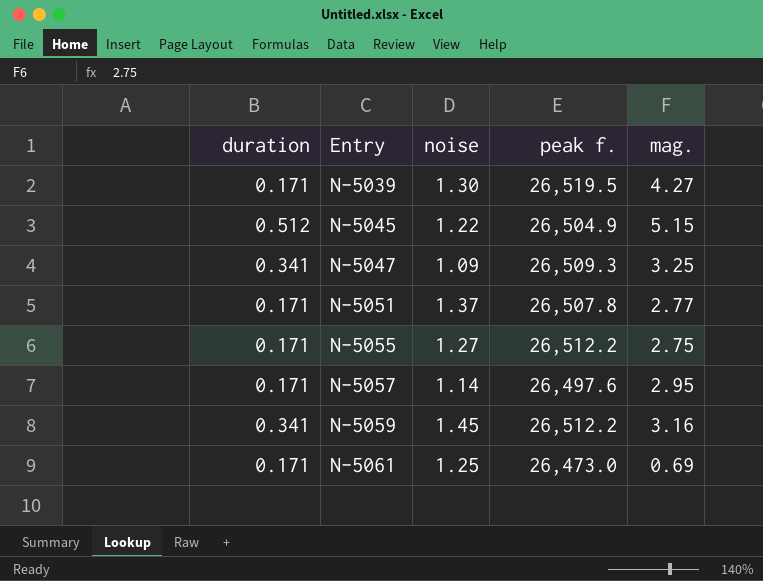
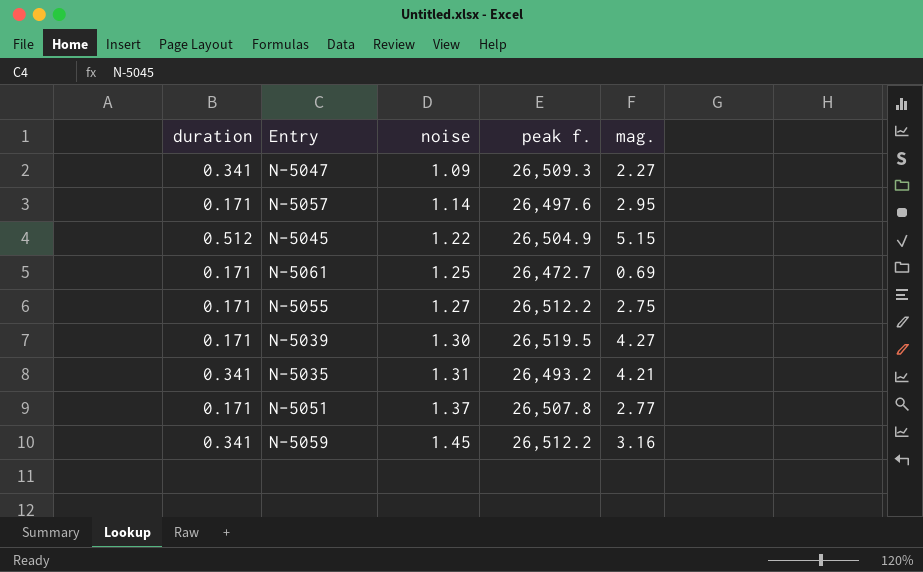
row order: Entry ascending -> noise ascending
N-5047 | mag.: 3.25 -> 2.27
N-5061 | peak f.: 26,473.0 -> 26,472.7
row N-5035: none -> 0.341 | 1.31 | 26,493.2 | 4.21

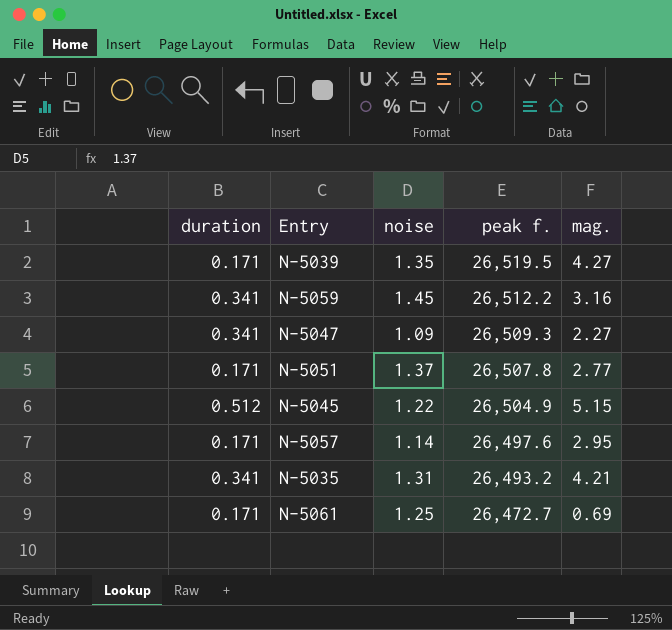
row order: noise ascending -> peak f. descending
row N-5055: 0.171 | 1.27 | 26,512.2 | 2.75 -> none
N-5039 | noise: 1.30 -> 1.35

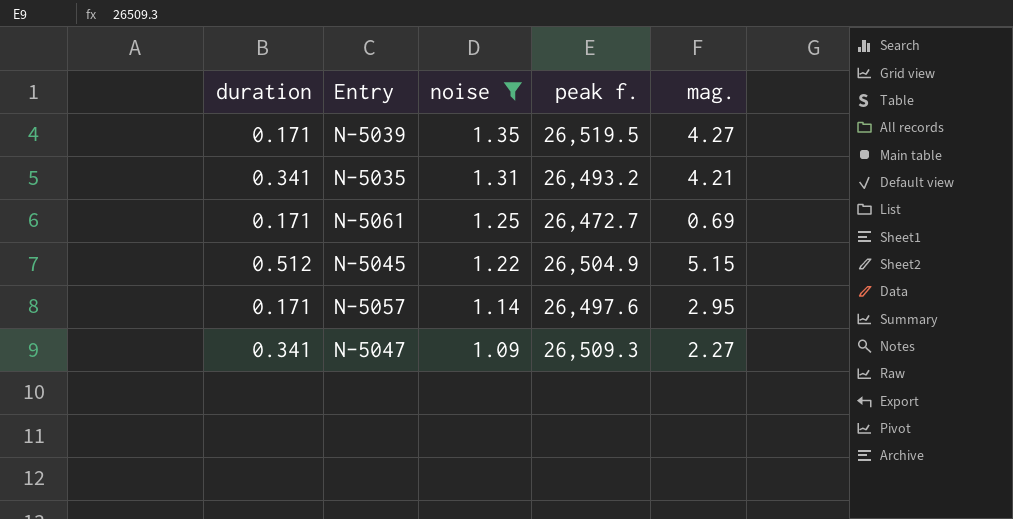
filter: none -> noise <= 1.35
row order: peak f. descending -> noise descending

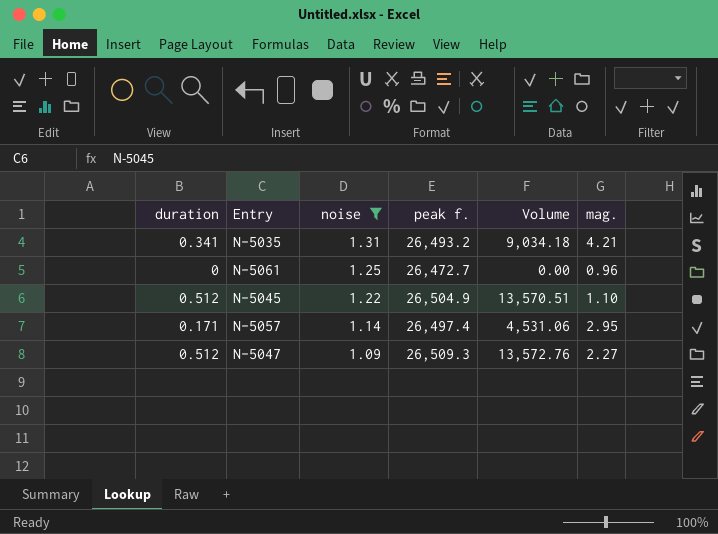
column Volume | formula: none -> [duration] * [peak f.]
row N-5039: 0.171 | 1.35 | 26,519.5 | 4.27 -> none
N-5061 | duration: 0.171 -> 0
N-5061 | mag.: 0.69 -> 0.96
N-5045 | mag.: 5.15 -> 1.10
N-5057 | peak f.: 26,497.6 -> 26,497.4
N-5047 | duration: 0.341 -> 0.512

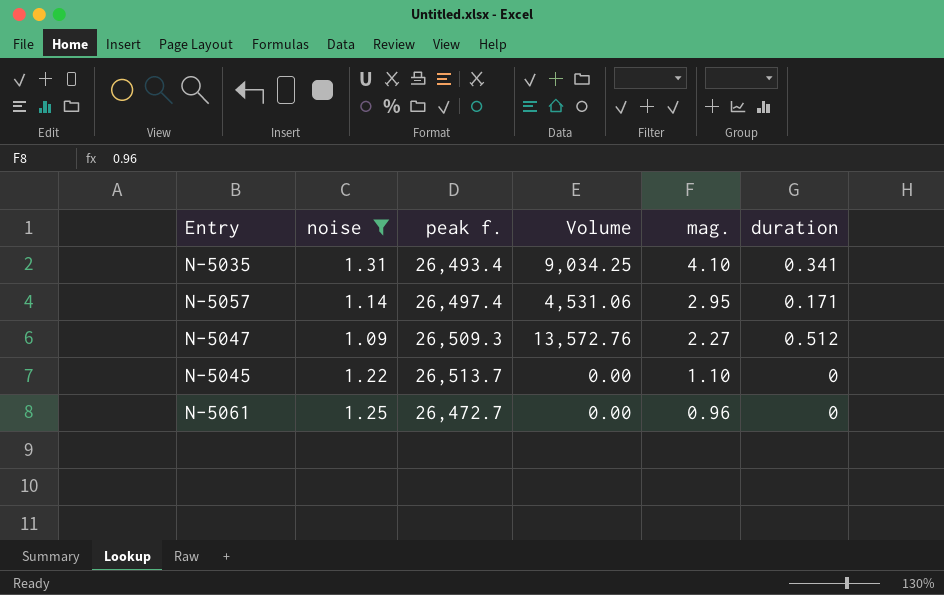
row order: noise descending -> mag. descending
column duration | position: 1 -> 6
N-5035 | peak f.: 26,493.2 -> 26,493.4
N-5035 | Volume: 9,034.18 -> 9,034.25
N-5035 | mag.: 4.21 -> 4.10
N-5045 | peak f.: 26,504.9 -> 26,513.7
N-5045 | Volume: 13,570.51 -> 0.00
N-5045 | duration: 0.512 -> 0

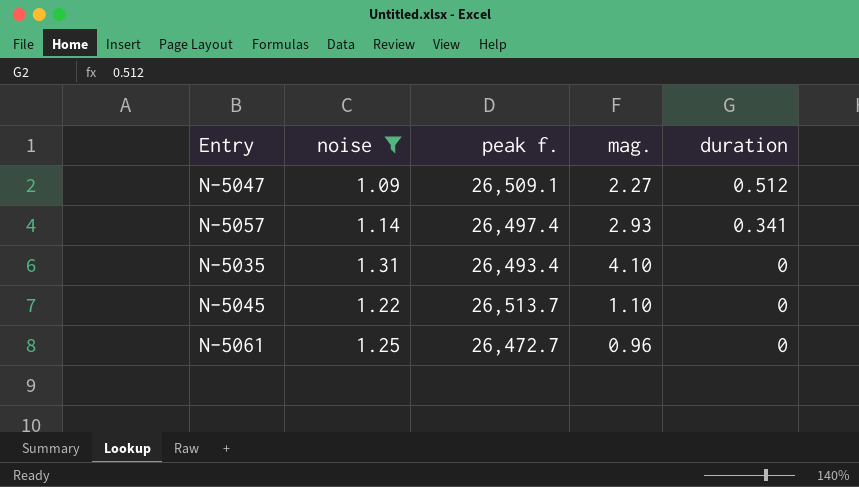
row order: mag. descending -> duration descending
column Volume | formula: [peak f.] * [duration] -> none
N-5047 | peak f.: 26,509.3 -> 26,509.1
N-5057 | mag.: 2.95 -> 2.93
N-5057 | duration: 0.171 -> 0.341
N-5035 | duration: 0.341 -> 0

